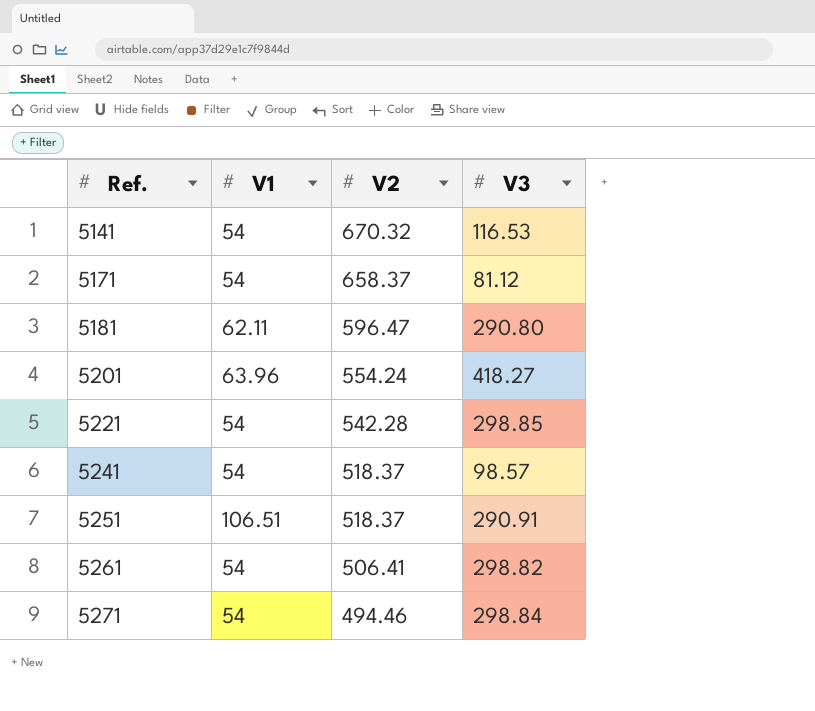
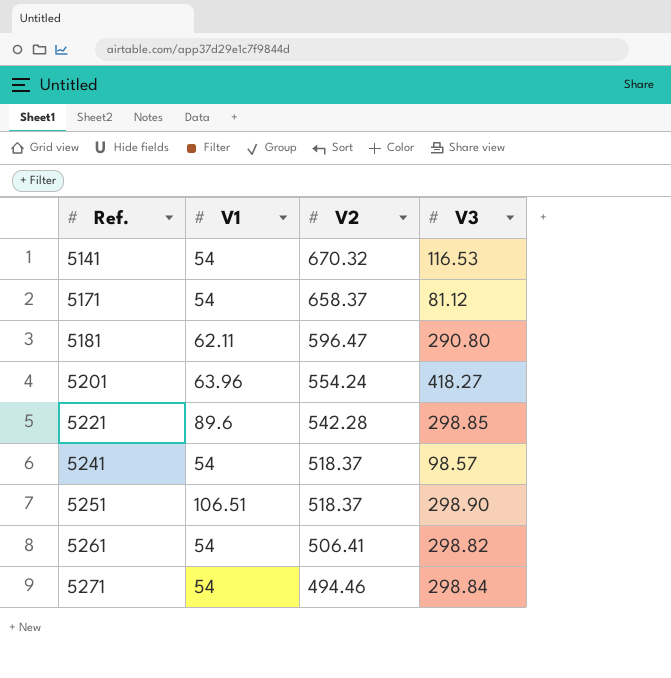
5221 | V1: 54 -> 89.6
5251 | V3: 290.91 -> 298.90

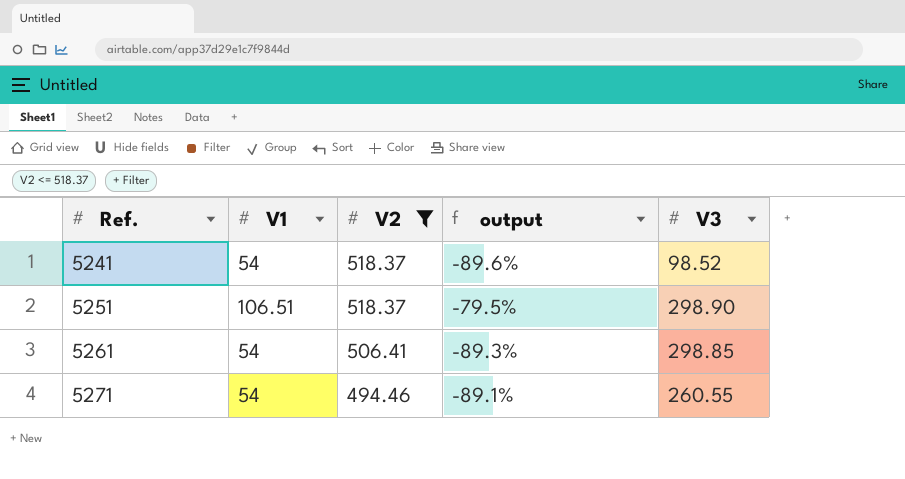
filter: none -> V2 <= 518.37
column output | formula: none -> ([V1] - [V2]) / [V2]
5241 | V3: 98.57 -> 98.52
5261 | V3: 298.82 -> 298.85
5271 | V3: 298.84 -> 260.55

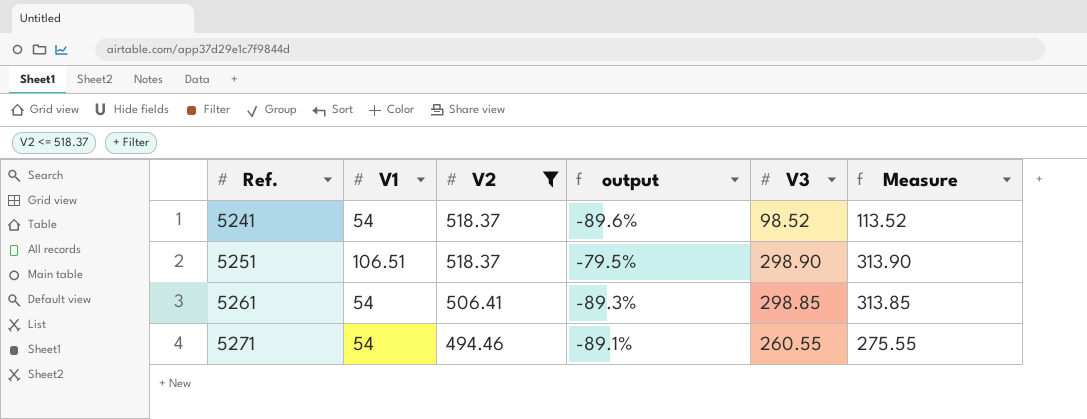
column Measure | formula: none -> [V3] + 15

